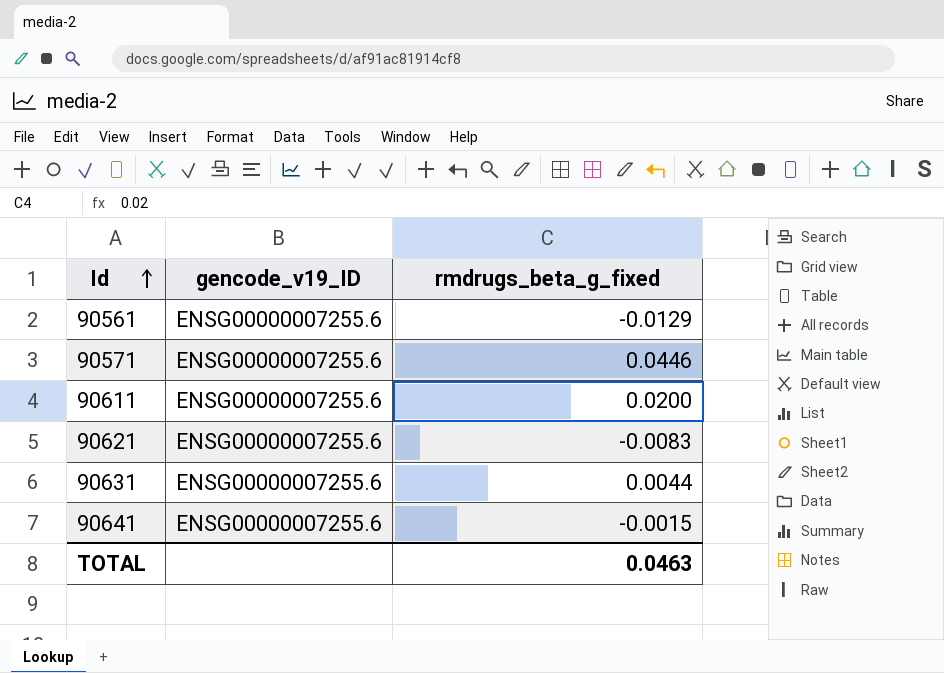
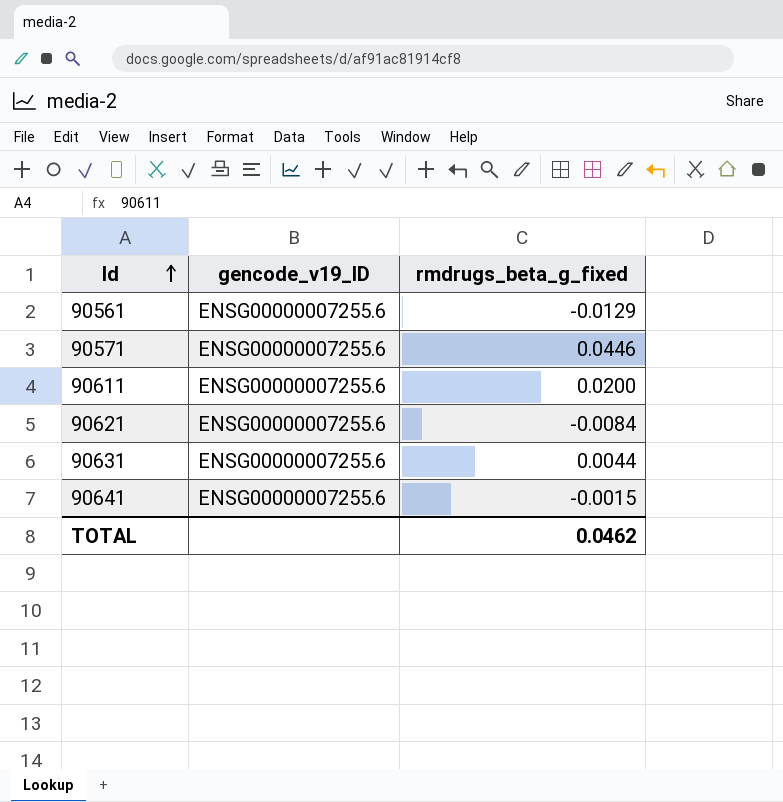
90621 | rmdrugs_beta_g_fixed: -0.0083 -> -0.0084
TOTAL | rmdrugs_beta_g_fixed: 0.0463 -> 0.0462

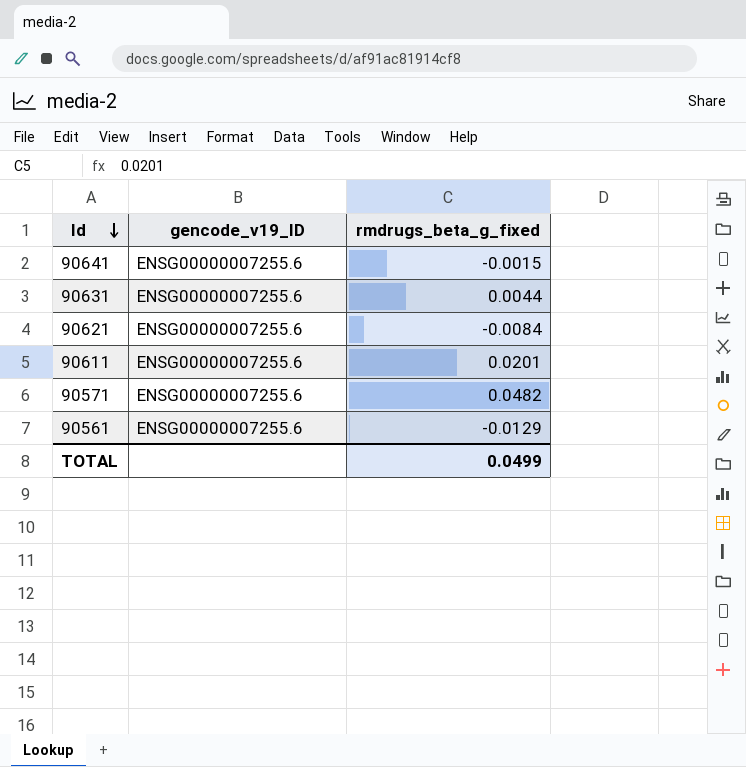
row order: Id ascending -> Id descending
90611 | rmdrugs_beta_g_fixed: 0.0200 -> 0.0201
90571 | rmdrugs_beta_g_fixed: 0.0446 -> 0.0482
TOTAL | rmdrugs_beta_g_fixed: 0.0462 -> 0.0499

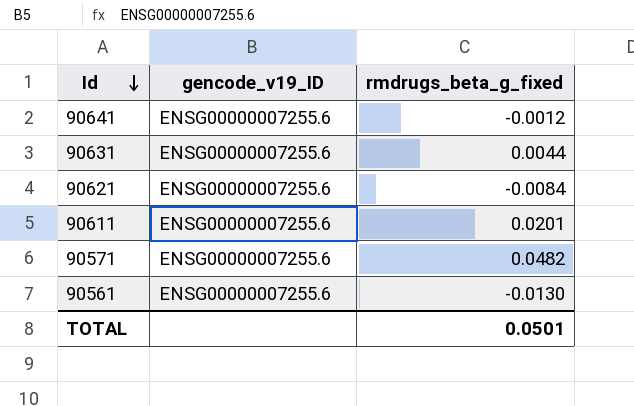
90641 | rmdrugs_beta_g_fixed: -0.0015 -> -0.0012
90561 | rmdrugs_beta_g_fixed: -0.0129 -> -0.0130
TOTAL | rmdrugs_beta_g_fixed: 0.0499 -> 0.0501

